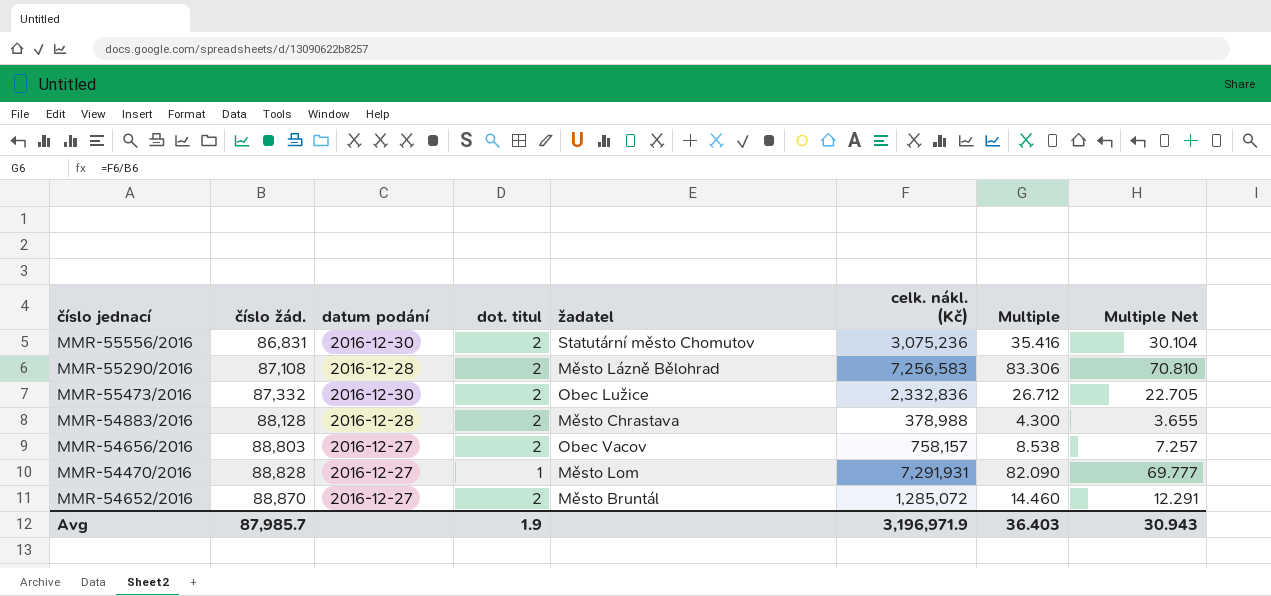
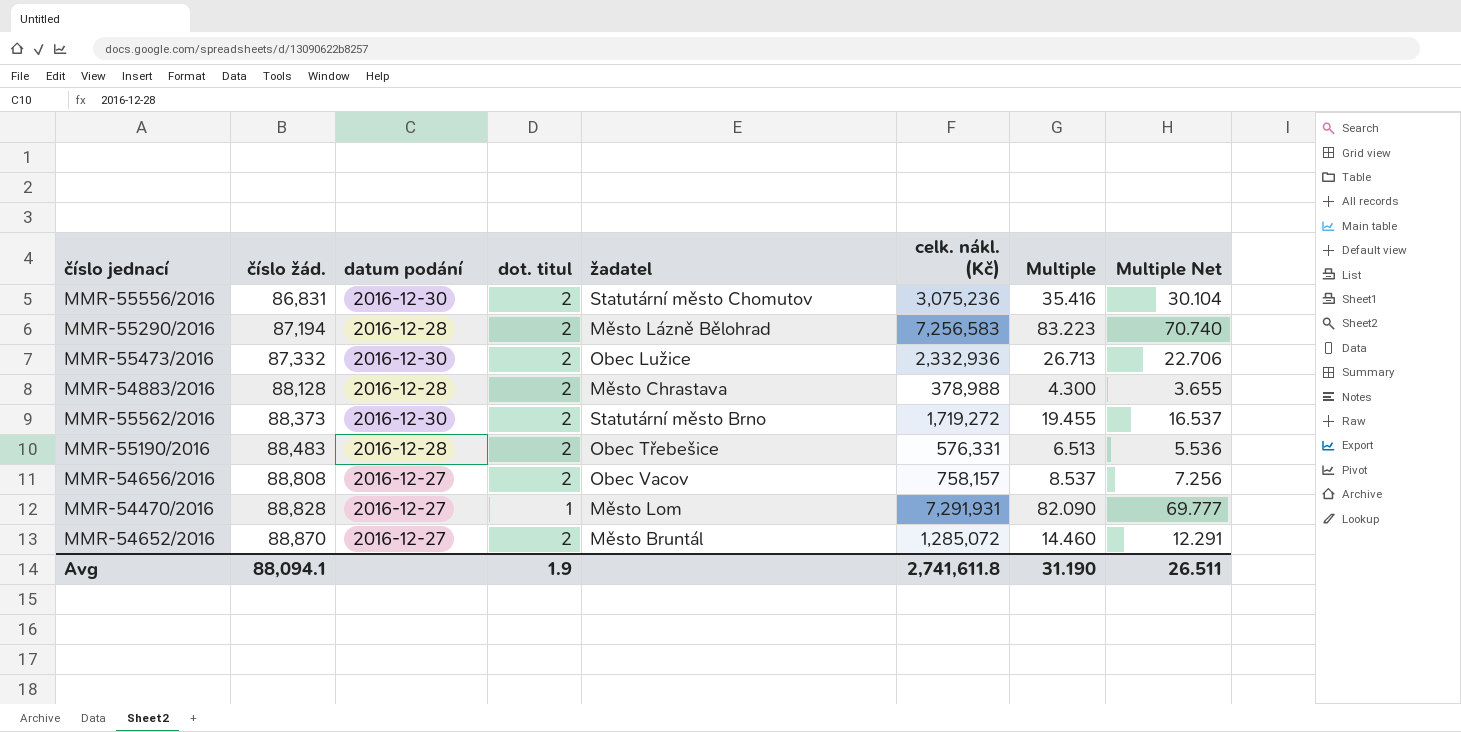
MMR-55290/2016 | číslo žád.: 87,108 -> 87,194
MMR-55290/2016 | Multiple: 83.306 -> 83.223
MMR-55290/2016 | Multiple Net: 70.810 -> 70.740
MMR-55473/2016 | celk. nákl. (Kč): 2,332,836 -> 2,332,936
MMR-55473/2016 | Multiple: 26.712 -> 26.713
MMR-55473/2016 | Multiple Net: 22.705 -> 22.706
row MMR-55562/2016: none -> 88,373 | 2016-12-30 | 2 | Statutární město Brno | 1,719,272 | 19.455 | 16.537
row MMR-55190/2016: none -> 88,483 | 2016-12-28 | 2 | Obec Třebešice | 576,331 | 6.513 | 5.536
MMR-54656/2016 | číslo žád.: 88,803 -> 88,808
MMR-54656/2016 | Multiple: 8.538 -> 8.537
MMR-54656/2016 | Multiple Net: 7.257 -> 7.256
Avg | číslo žád.: 87,985.7 -> 88,094.1
Avg | celk. nákl. (Kč): 3,196,971.9 -> 2,741,611.8
Avg | Multiple: 36.403 -> 31.190
Avg | Multiple Net: 30.943 -> 26.511

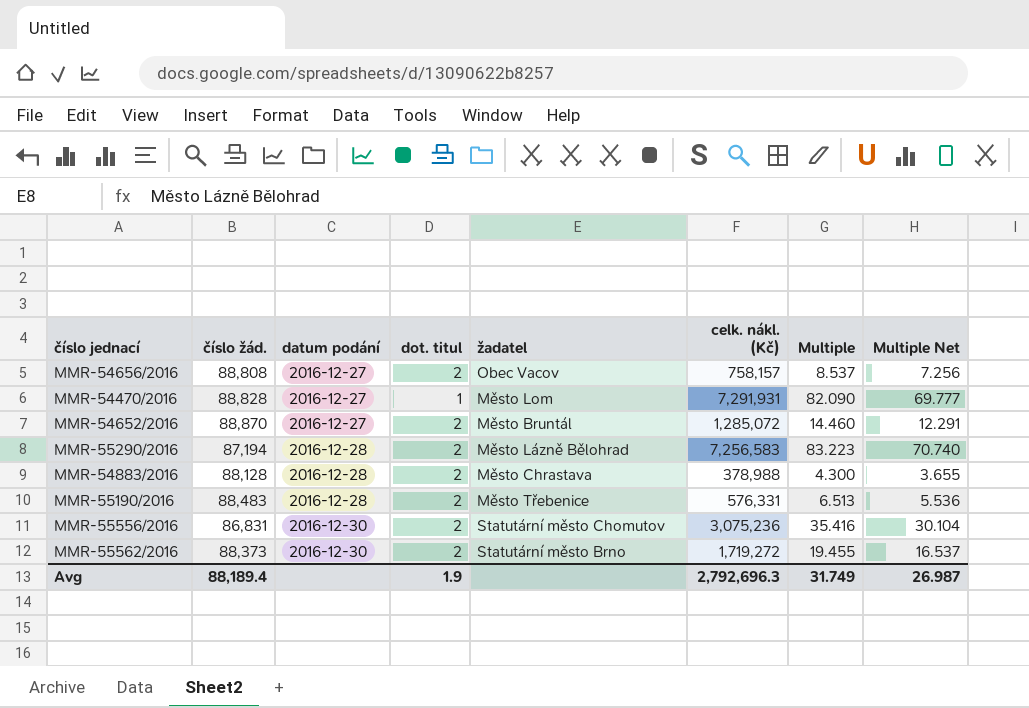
row order: číslo žád. ascending -> datum podání ascending
row MMR-55473/2016: 87,332 | 2016-12-30 | 2 | Obec Lužice | 2,332,936 | 26.713 | 22.706 -> none
MMR-55190/2016 | žadatel: Obec Třebešice -> Město Třebenice
Avg | číslo žád.: 88,094.1 -> 88,189.4
Avg | celk. nákl. (Kč): 2,741,611.8 -> 2,792,696.3
Avg | Multiple: 31.190 -> 31.749
Avg | Multiple Net: 26.511 -> 26.987

